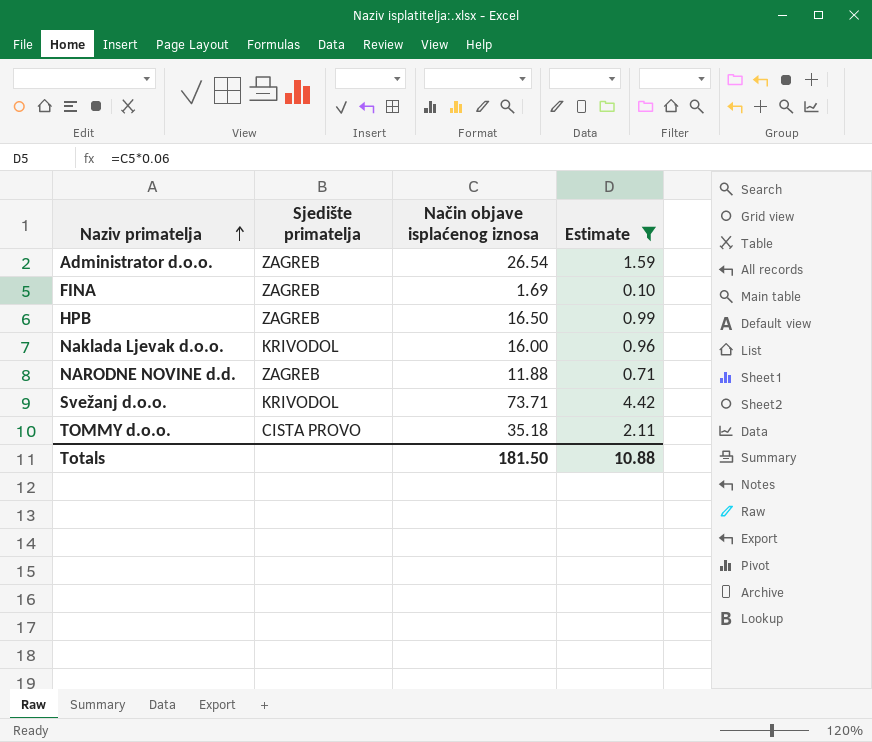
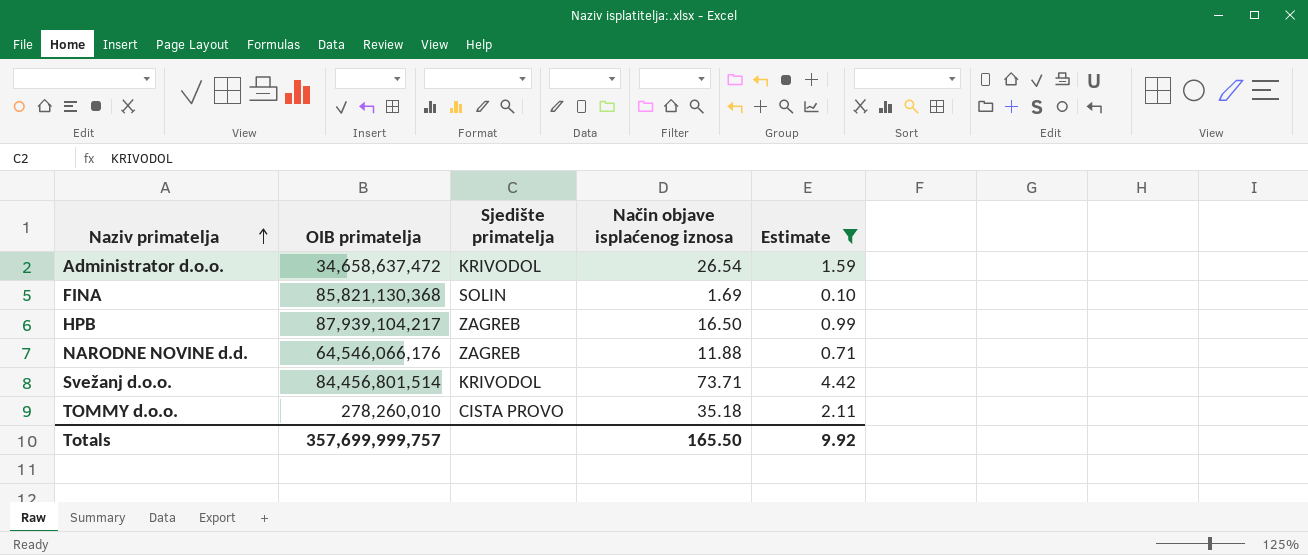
column OIB primatelja | position: none -> 2
row Naklada Ljevak d.o.o.: KRIVODOL | 16.00 | 0.96 -> none
Administrator d.o.o. | Sjedište primatelja: ZAGREB -> KRIVODOL
FINA | Sjedište primatelja: ZAGREB -> SOLIN
Totals | Način objave isplaćenog iznosa: 181.50 -> 165.50
Totals | Estimate: 10.88 -> 9.92

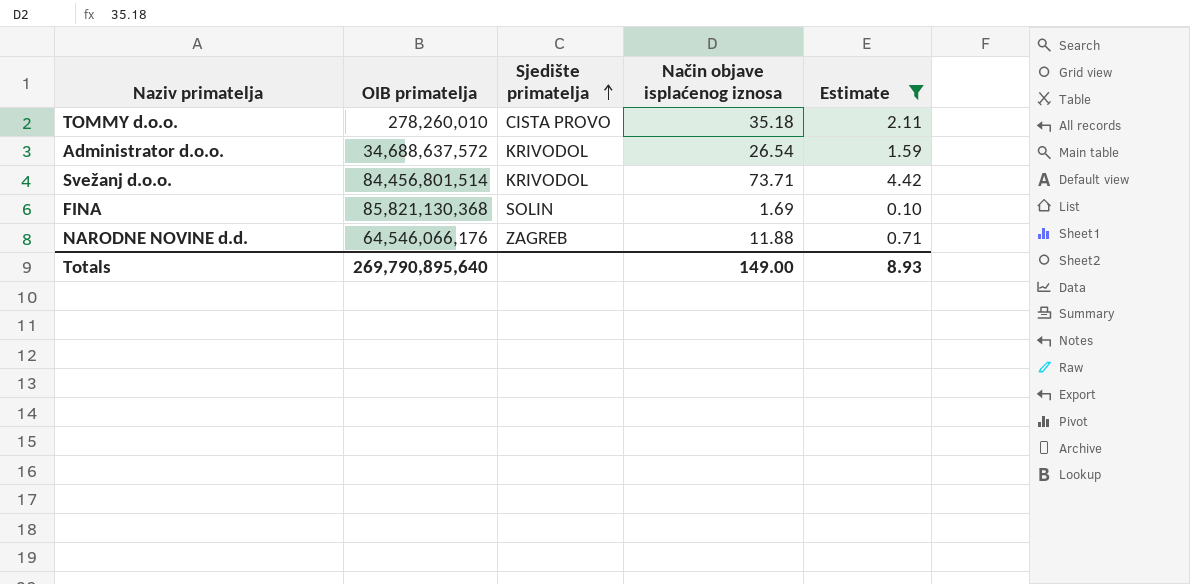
row order: Naziv primatelja ascending -> Sjedište primatelja ascending
row HPB: 87,939,104,217 | ZAGREB | 16.50 | 0.99 -> none
Administrator d.o.o. | OIB primatelja: 34,658,637,472 -> 34,688,637,572
Totals | OIB primatelja: 357,699,999,757 -> 269,790,895,640
Totals | Način objave isplaćenog iznosa: 165.50 -> 149.00
Totals | Estimate: 9.92 -> 8.93

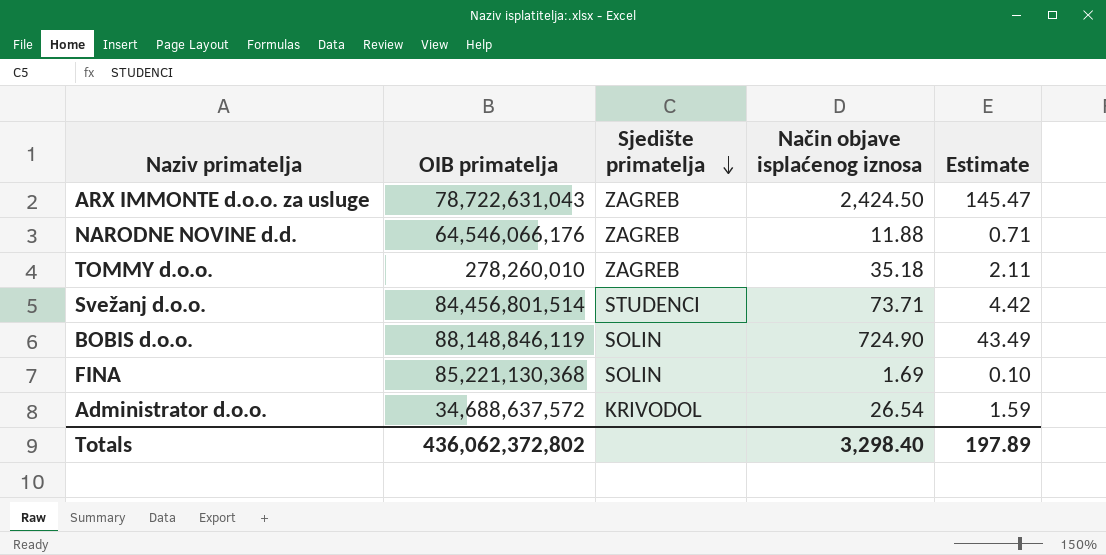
filter: Estimate <= 4.42 -> none
row order: Sjedište primatelja ascending -> Sjedište primatelja descending
TOMMY d.o.o. | Sjedište primatelja: CISTA PROVO -> ZAGREB
Svežanj d.o.o. | Sjedište primatelja: KRIVODOL -> STUDENCI
FINA | OIB primatelja: 85,821,130,368 -> 85,221,130,368
Totals | OIB primatelja: 269,790,895,640 -> 436,062,372,802
Totals | Način objave isplaćenog iznosa: 149.00 -> 3,298.40
Totals | Estimate: 8.93 -> 197.89

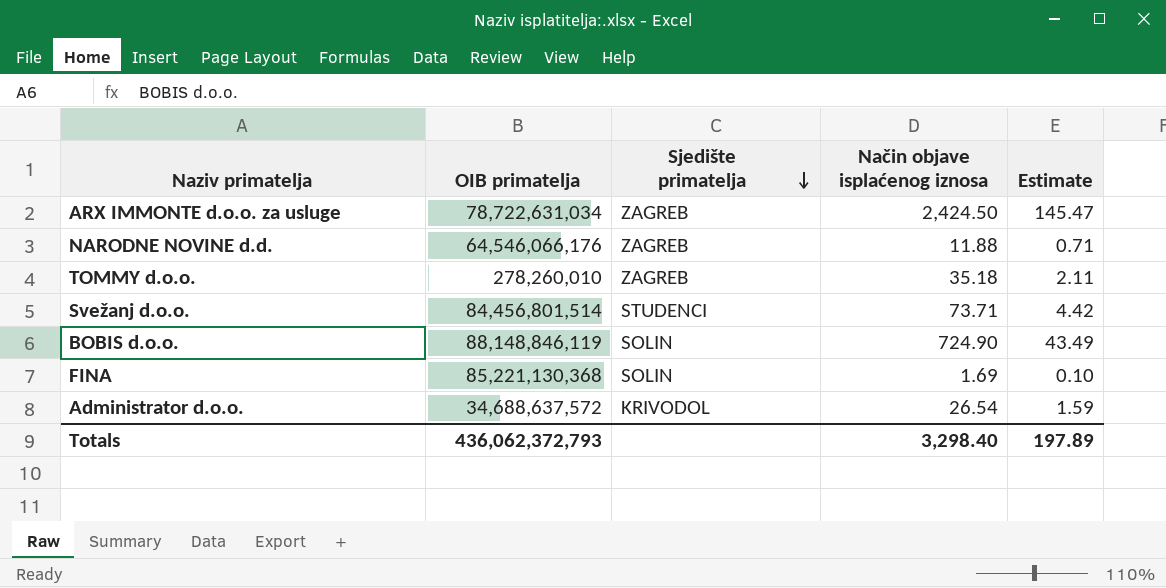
ARX IMMONTE d.o.o. za usluge | OIB primatelja: 78,722,631,043 -> 78,722,631,034
Totals | OIB primatelja: 436,062,372,802 -> 436,062,372,793

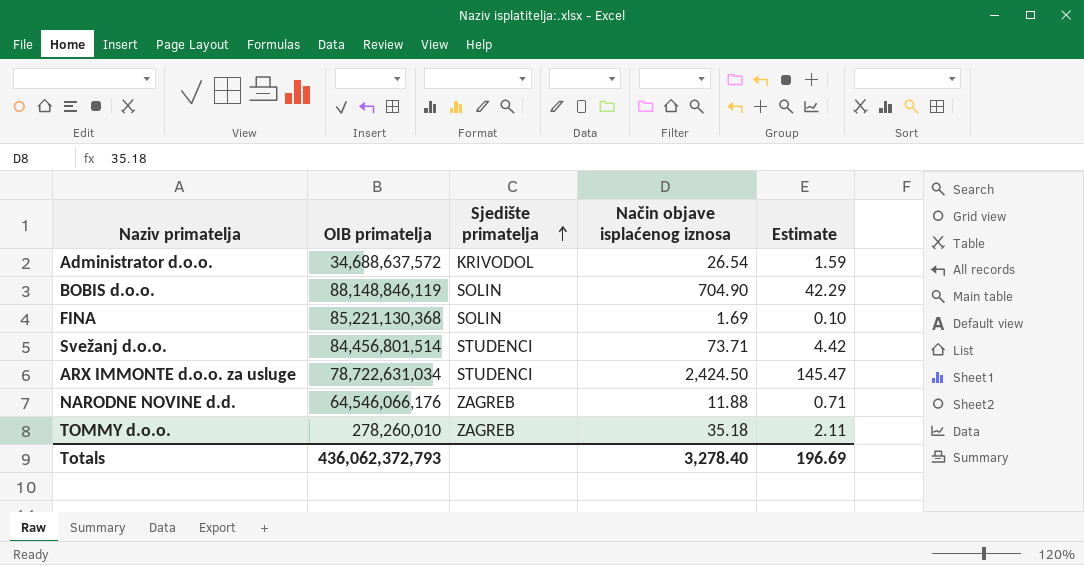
row order: Sjedište primatelja descending -> Sjedište primatelja ascending
BOBIS d.o.o. | Način objave isplaćenog iznosa: 724.90 -> 704.90
BOBIS d.o.o. | Estimate: 43.49 -> 42.29
ARX IMMONTE d.o.o. za usluge | Sjedište primatelja: ZAGREB -> STUDENCI
Totals | Način objave isplaćenog iznosa: 3,298.40 -> 3,278.40
Totals | Estimate: 197.89 -> 196.69

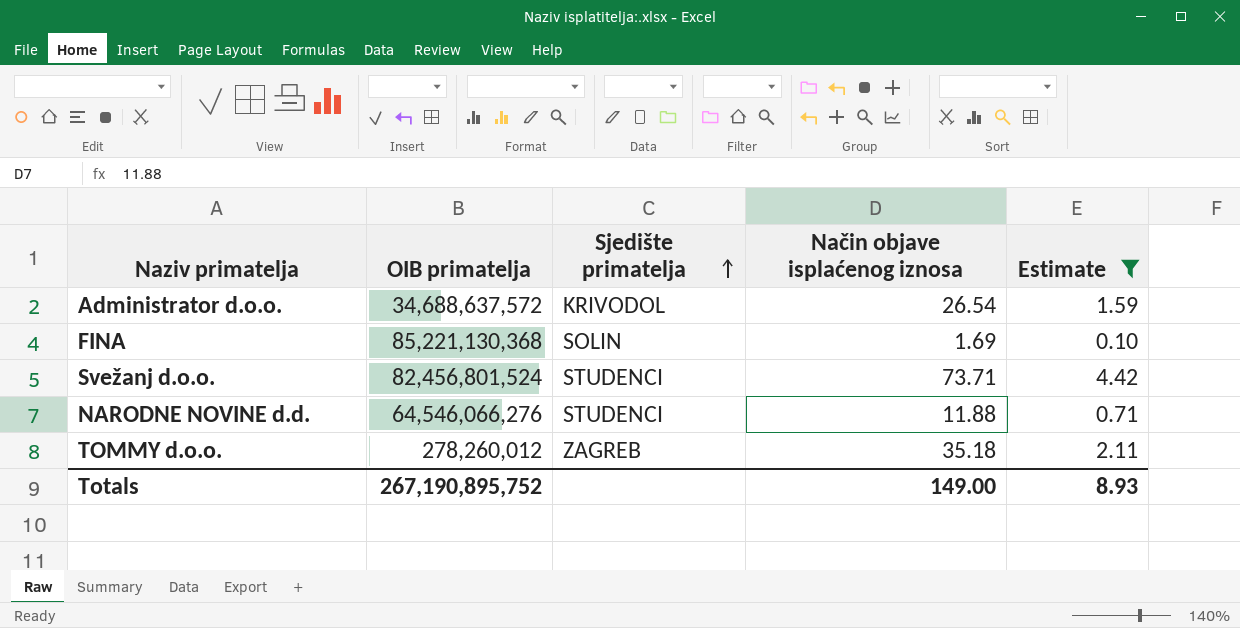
filter: none -> Estimate <= 4.42
Svežanj d.o.o. | OIB primatelja: 84,456,801,514 -> 82,456,801,524
NARODNE NOVINE d.d. | OIB primatelja: 64,546,066,176 -> 64,546,066,276
NARODNE NOVINE d.d. | Sjedište primatelja: ZAGREB -> STUDENCI
TOMMY d.o.o. | OIB primatelja: 278,260,010 -> 278,260,012
Totals | OIB primatelja: 436,062,372,793 -> 267,190,895,752
Totals | Način objave isplaćenog iznosa: 3,278.40 -> 149.00
Totals | Estimate: 196.69 -> 8.93

